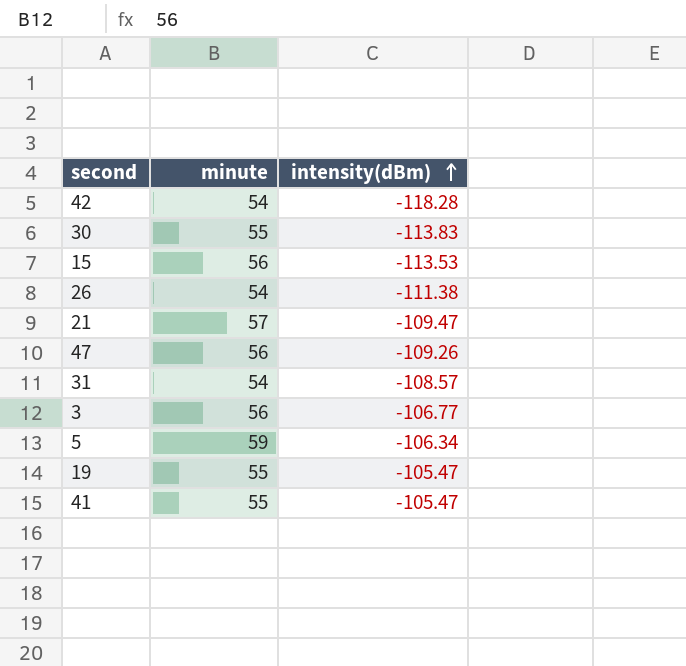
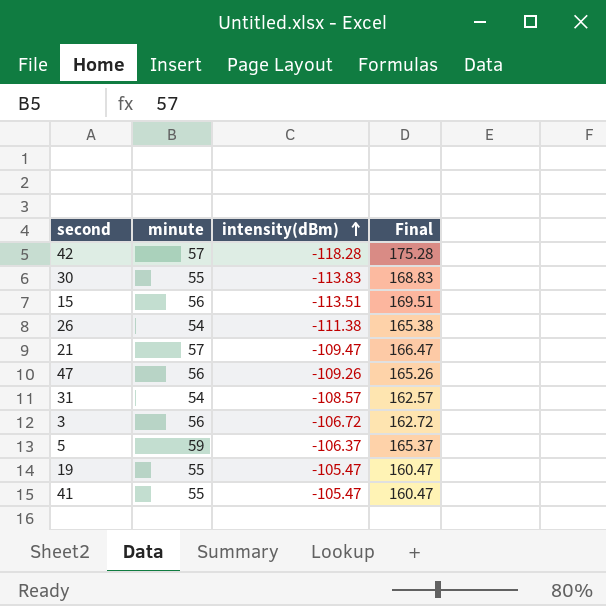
column Final | formula: none -> [minute] - [intensity(dBm)]
42 | minute: 54 -> 57
15 | intensity(dBm): -113.53 -> -113.51
3 | intensity(dBm): -106.77 -> -106.72
5 | intensity(dBm): -106.34 -> -106.37

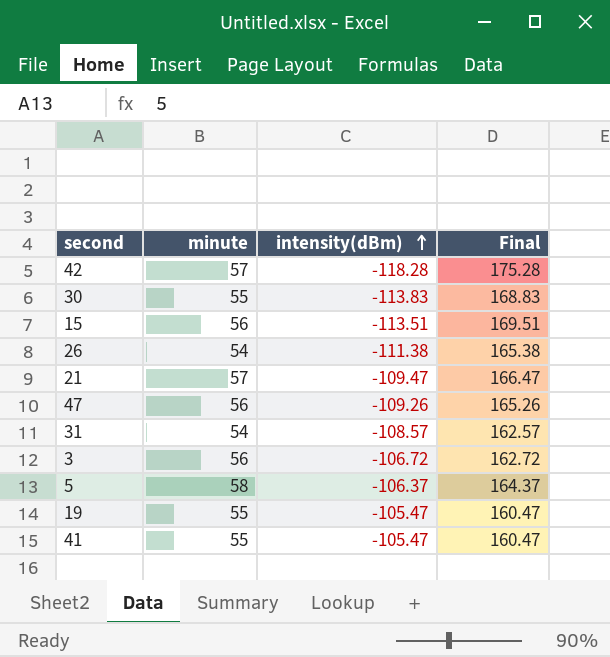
5 | minute: 59 -> 58
5 | Final: 165.37 -> 164.37

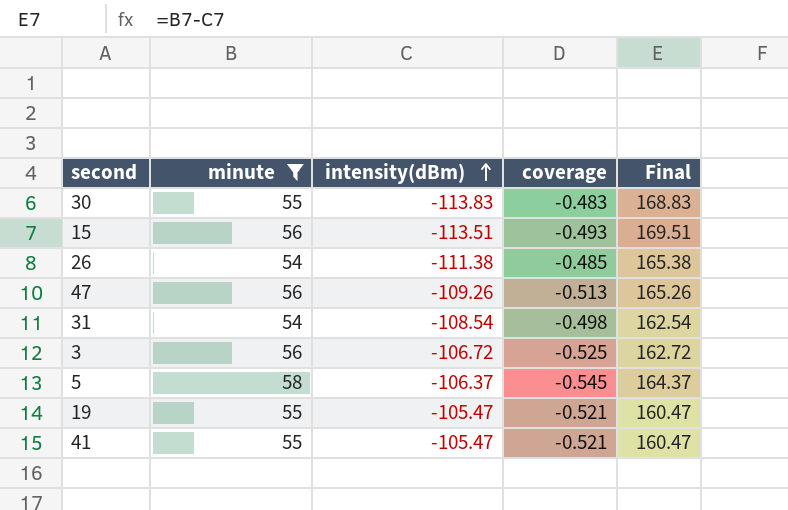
filter: none -> minute != 57
column coverage | formula: none -> [minute] / [intensity(dBm)]
31 | intensity(dBm): -108.57 -> -108.54
31 | Final: 162.57 -> 162.54

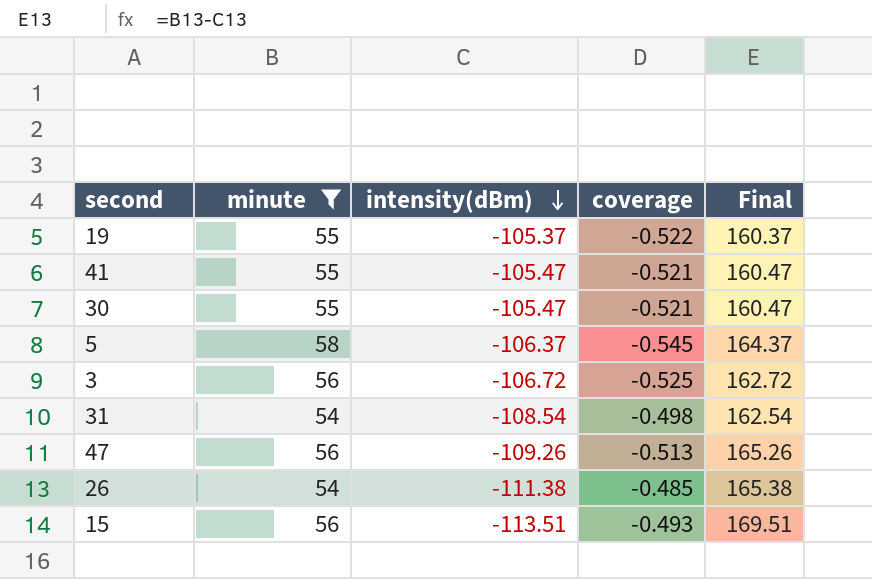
row order: intensity(dBm) ascending -> intensity(dBm) descending
19 | intensity(dBm): -105.47 -> -105.37
19 | coverage: -0.521 -> -0.522
19 | Final: 160.47 -> 160.37
30 | intensity(dBm): -113.83 -> -105.47
30 | coverage: -0.483 -> -0.521
30 | Final: 168.83 -> 160.47

